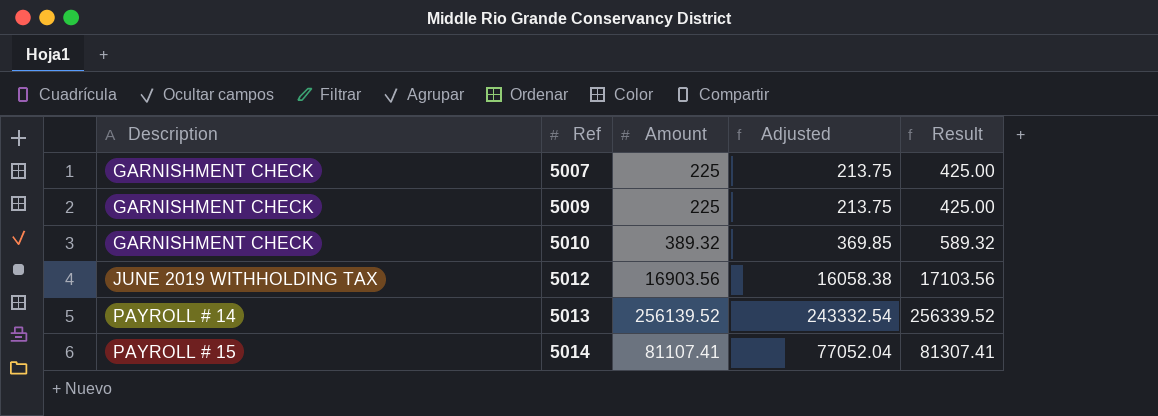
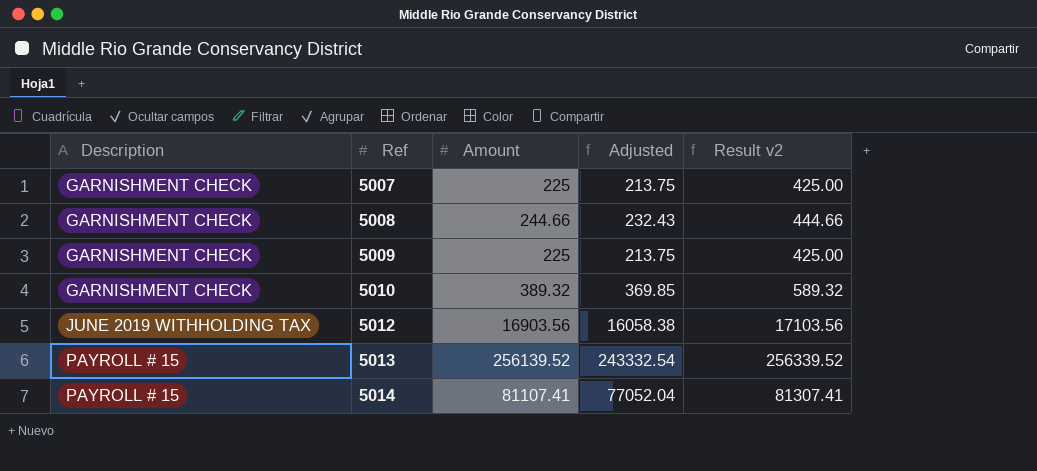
column name: Result -> Result v2
row 5008: none -> GARNISHMENT CHECK | 244.66 | 232.43 | 444.66
5013 | Description: PAYROLL # 14 -> PAYROLL # 15

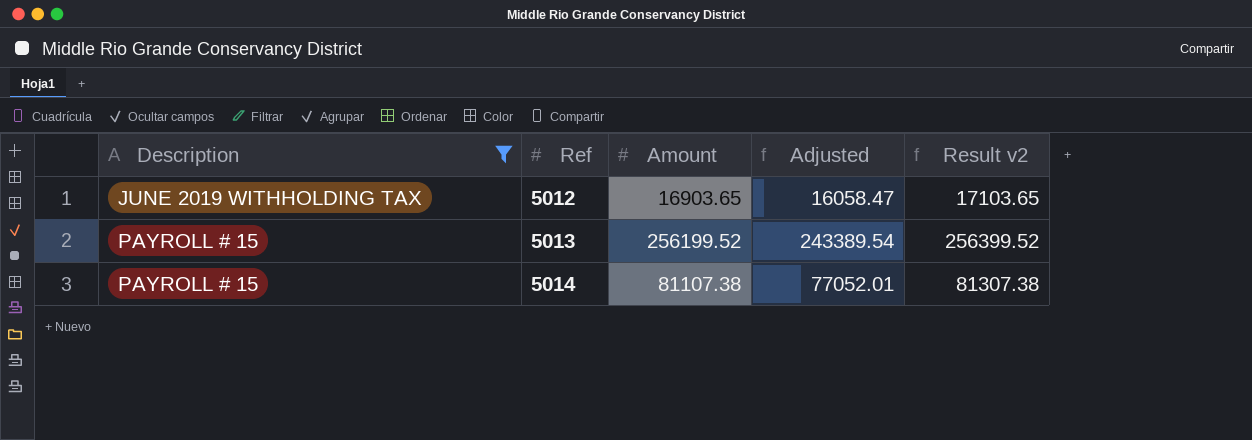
filter: none -> Description != GARNISHMENT CHECK
5012 | Amount: 16903.56 -> 16903.65
5012 | Adjusted: 16058.38 -> 16058.47
5012 | Result v2: 17103.56 -> 17103.65
5013 | Amount: 256139.52 -> 256199.52
5013 | Adjusted: 243332.54 -> 243389.54
5013 | Result v2: 256339.52 -> 256399.52
5014 | Amount: 81107.41 -> 81107.38
5014 | Adjusted: 77052.04 -> 77052.01
5014 | Result v2: 81307.41 -> 81307.38

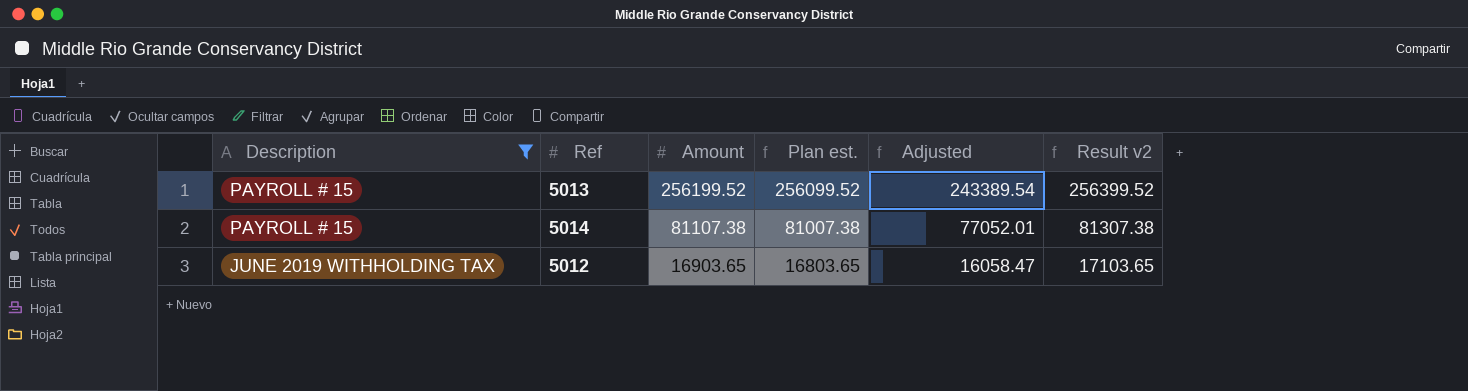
row order: Description ascending -> Description descending
column Plan est. | formula: none -> [Amount] - 100

